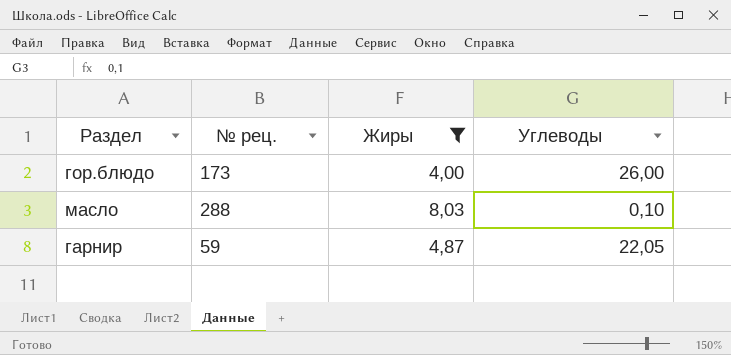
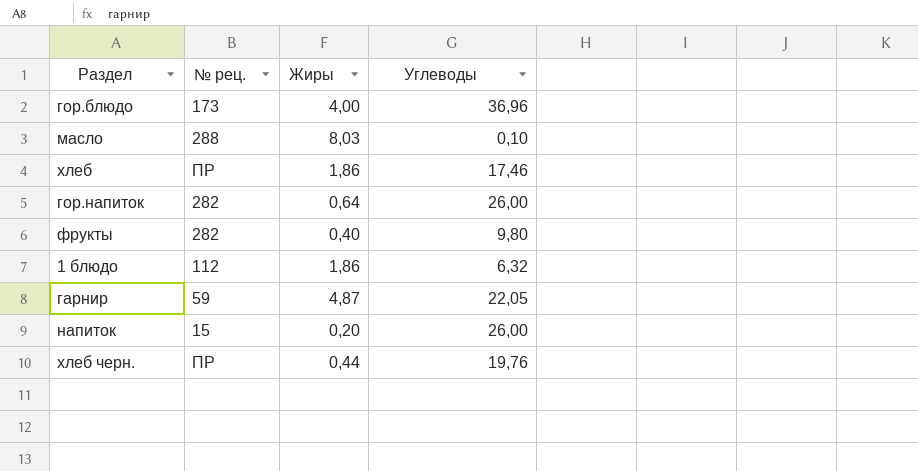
filter: Жиры >= 4,00 -> none
гор.блюдо | Углеводы: 26,00 -> 36,96

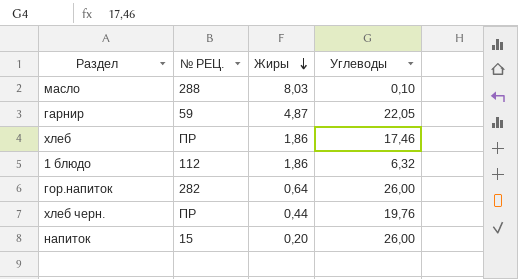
row order: none -> Жиры descending
column name: № рец. -> № РЕЦ.
row гор.блюдо: 173 | 4,00 | 36,96 -> none
row фрукты: 282 | 0,40 | 9,80 -> none

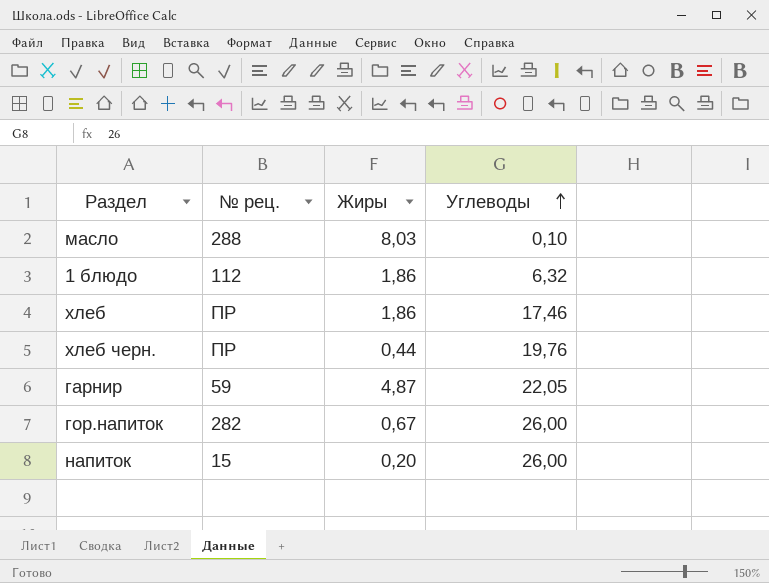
row order: Жиры descending -> Углеводы ascending
column name: № РЕЦ. -> № рец.
гор.напиток | Жиры: 0,64 -> 0,67

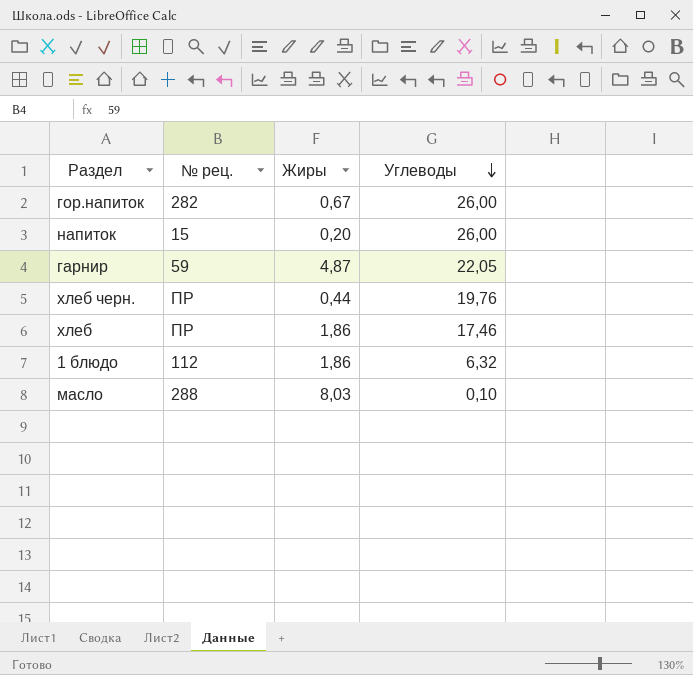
row order: Углеводы ascending -> Углеводы descending

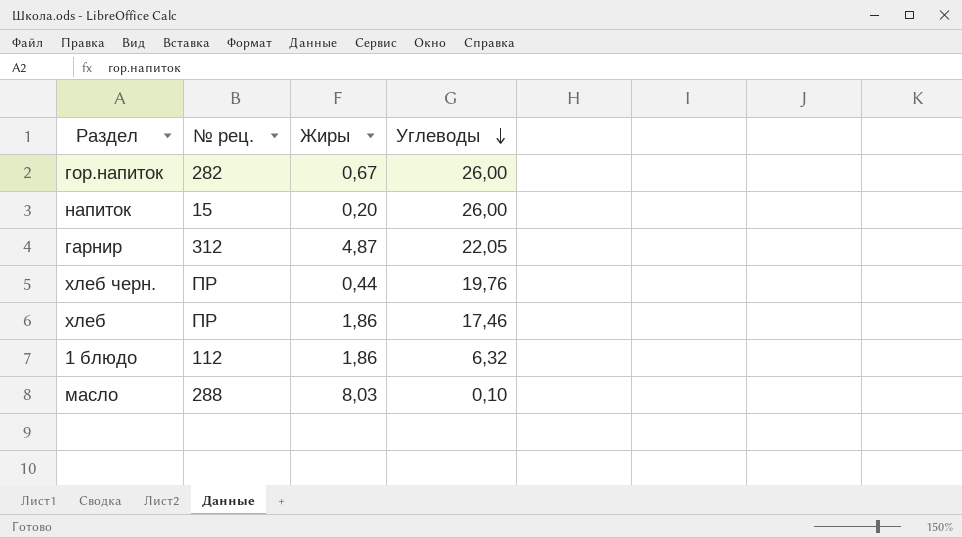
гарнир | № рец.: 59 -> 312

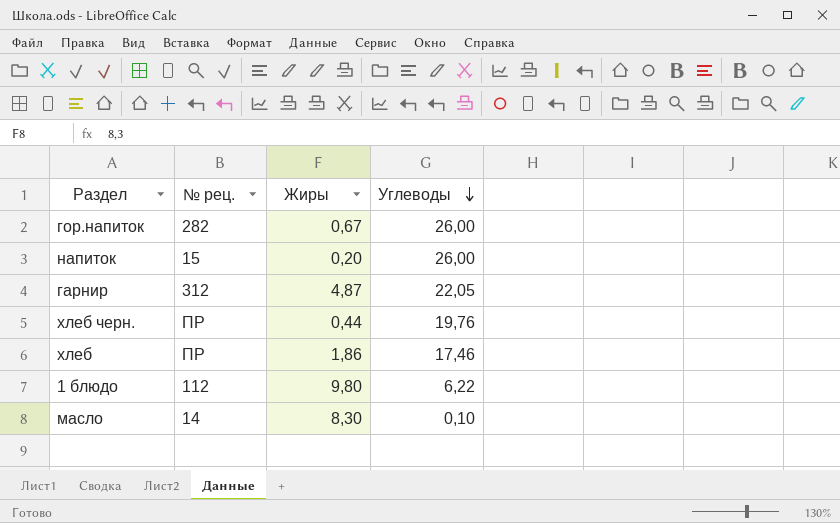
1 блюдо | Жиры: 1,86 -> 9,80
1 блюдо | Углеводы: 6,32 -> 6,22
масло | № рец.: 288 -> 14
масло | Жиры: 8,03 -> 8,30

